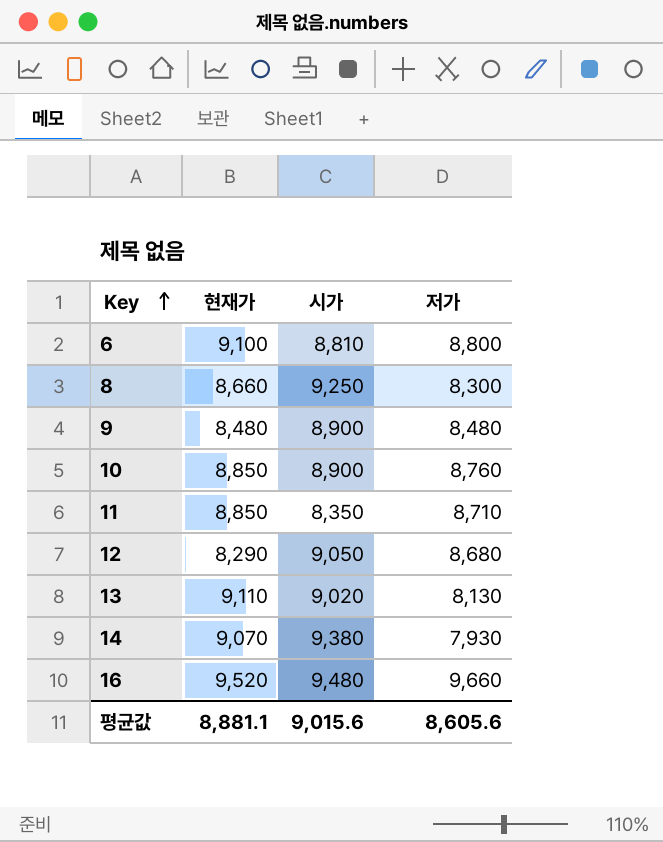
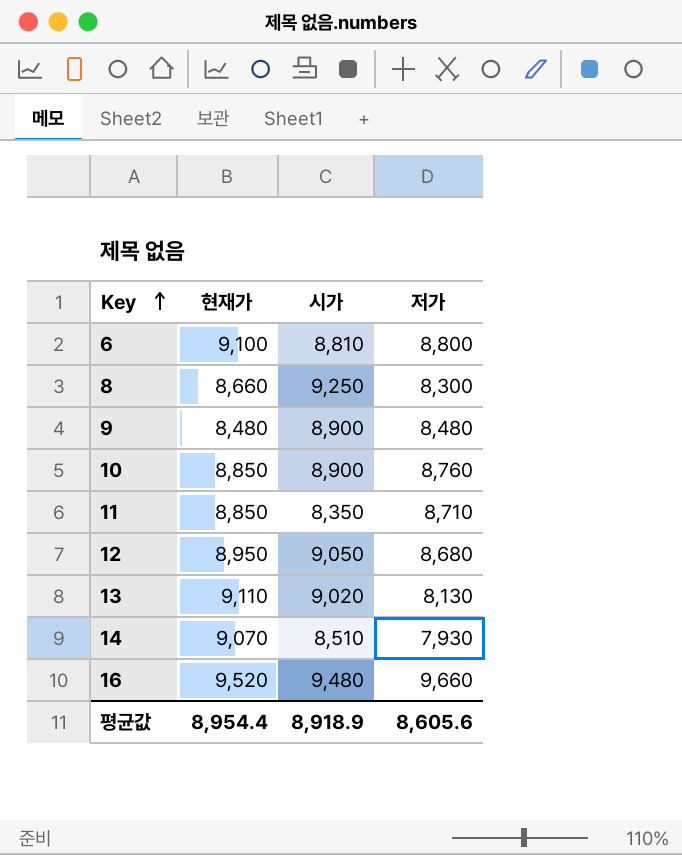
12 | 현재가: 8,290 -> 8,950
14 | 시가: 9,380 -> 8,510
평균값 | 현재가: 8,881.1 -> 8,954.4
평균값 | 시가: 9,015.6 -> 8,918.9

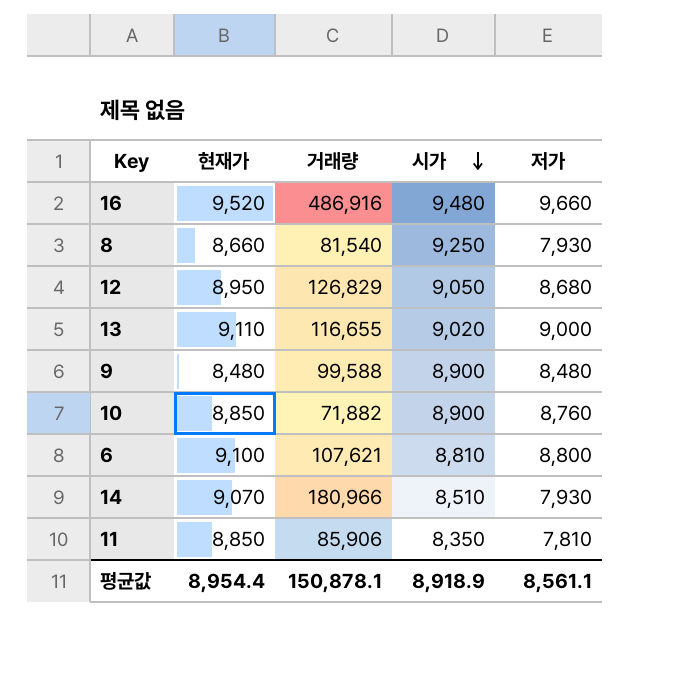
row order: Key ascending -> 시가 descending
column 거래량 | position: none -> 3
8 | 저가: 8,300 -> 7,930
13 | 저가: 8,130 -> 9,000
11 | 저가: 8,710 -> 7,810
평균값 | 저가: 8,605.6 -> 8,561.1

